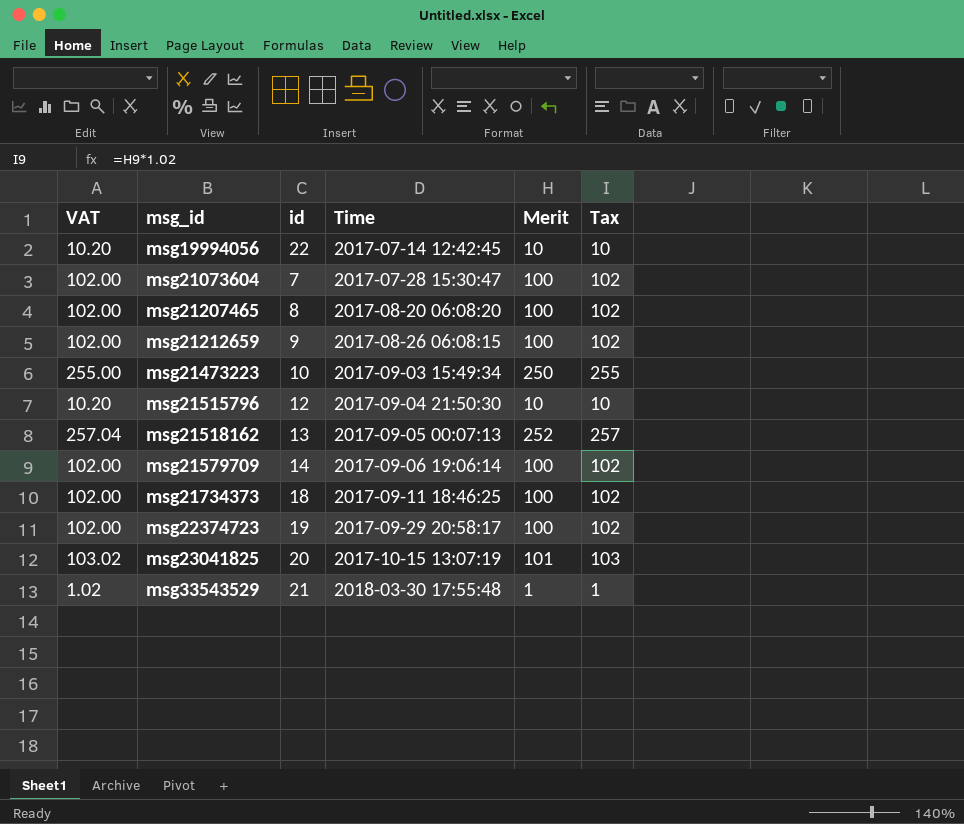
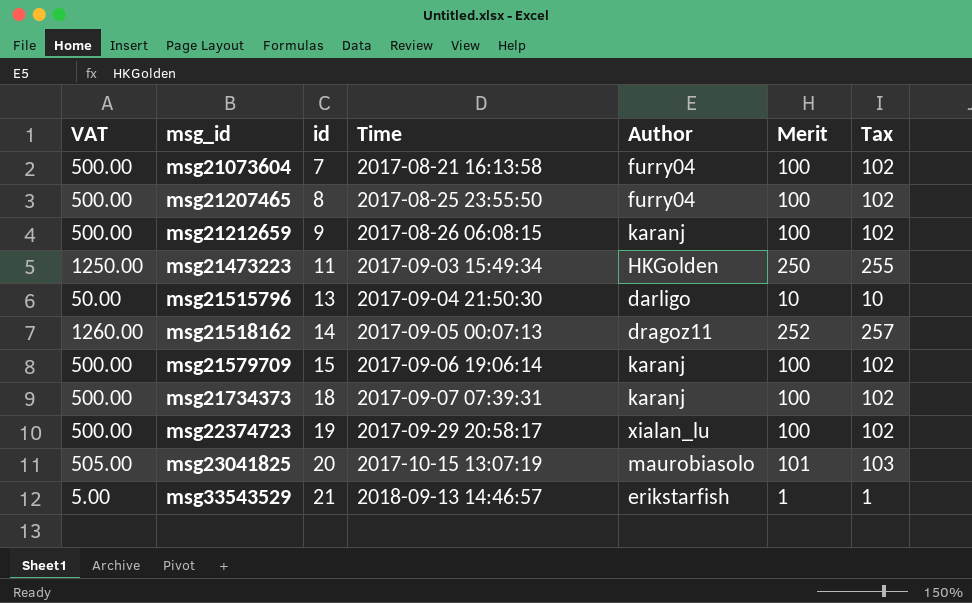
column VAT | formula: [Merit] * 1.02 -> [Merit] * 5
column Author | position: none -> 5
row msg19994056: 10.20 | 22 | 2017-07-14 12:42:45 | 10 | 10 -> none
msg21073604 | Time: 2017-07-28 15:30:47 -> 2017-08-21 16:13:58
msg21207465 | Time: 2017-08-20 06:08:20 -> 2017-08-25 23:55:50
msg21473223 | id: 10 -> 11
msg21515796 | id: 12 -> 13
msg21518162 | id: 13 -> 14
msg21579709 | id: 14 -> 15
msg21734373 | Time: 2017-09-11 18:46:25 -> 2017-09-07 07:39:31
msg33543529 | Time: 2018-03-30 17:55:48 -> 2018-09-13 14:46:57

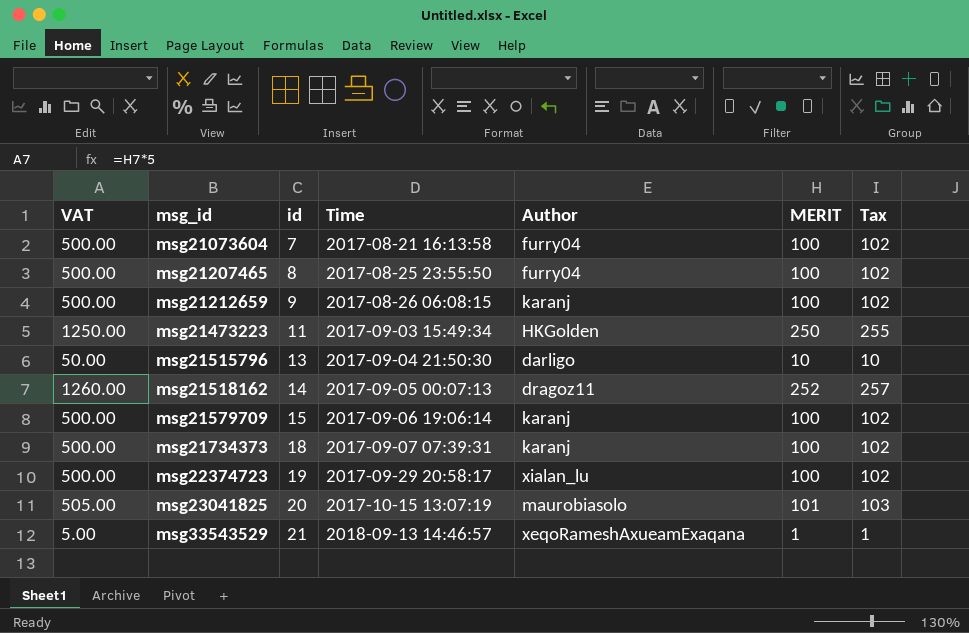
column name: Merit -> MERIT
msg33543529 | Author: erikstarfish -> xeqoRameshAxueamExaqana

